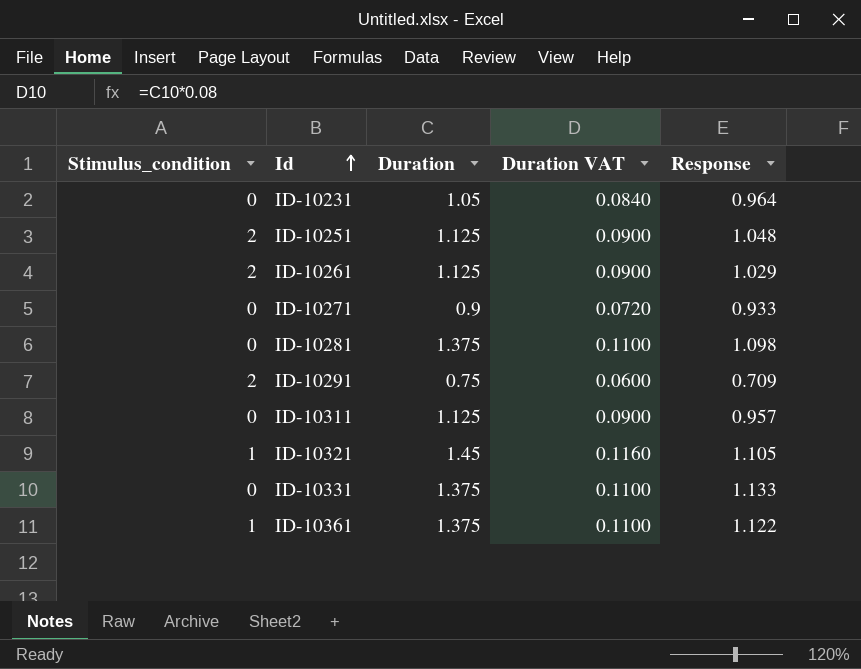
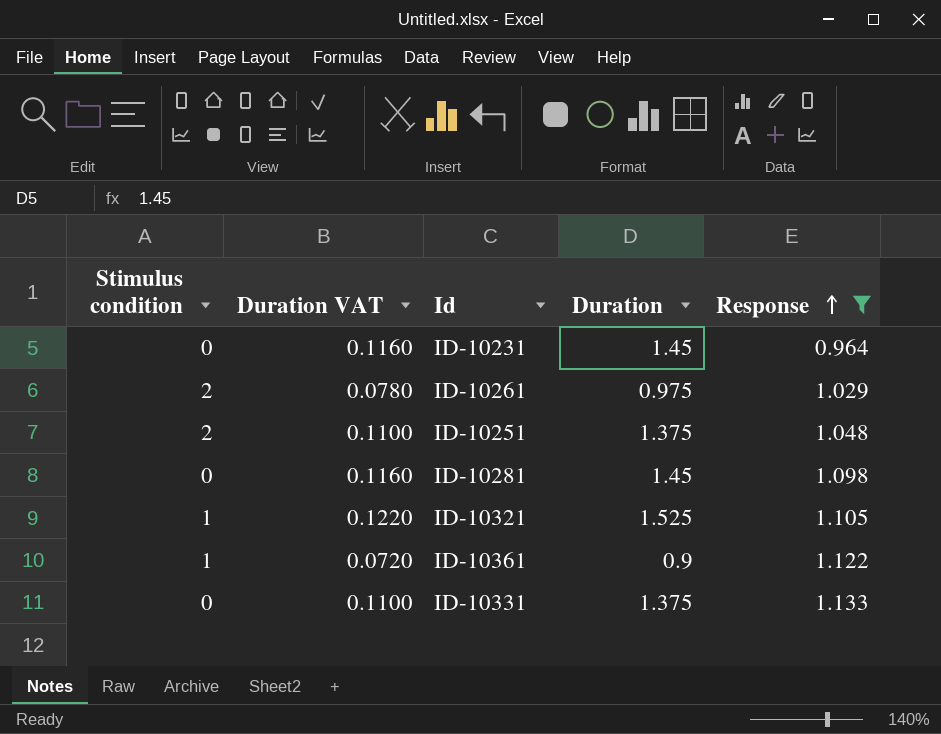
filter: none -> Response >= 0.964
row order: Id ascending -> Response ascending
column name: Stimulus_condition -> Stimulus condition
column Duration VAT | position: 4 -> 2
ID-10231 | Duration VAT: 0.0840 -> 0.1160
ID-10231 | Duration: 1.05 -> 1.45
ID-10261 | Duration VAT: 0.0900 -> 0.0780
ID-10261 | Duration: 1.125 -> 0.975
ID-10251 | Duration VAT: 0.0900 -> 0.1100
ID-10251 | Duration: 1.125 -> 1.375
ID-10281 | Duration VAT: 0.1100 -> 0.1160
ID-10281 | Duration: 1.375 -> 1.45
ID-10321 | Duration VAT: 0.1160 -> 0.1220
ID-10321 | Duration: 1.45 -> 1.525
ID-10361 | Duration VAT: 0.1100 -> 0.0720
ID-10361 | Duration: 1.375 -> 0.9

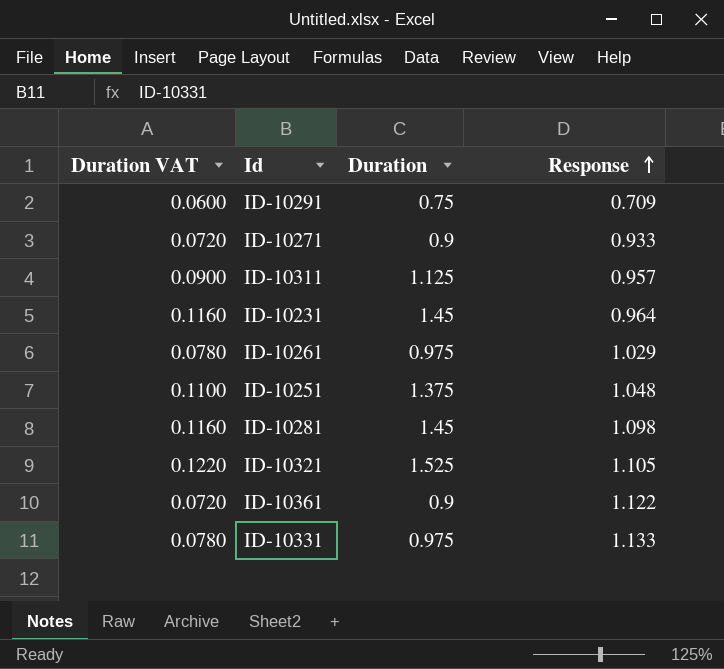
filter: Response >= 0.964 -> none
column Stimulus condition | position: 1 -> none
ID-10331 | Duration VAT: 0.1100 -> 0.0780
ID-10331 | Duration: 1.375 -> 0.975

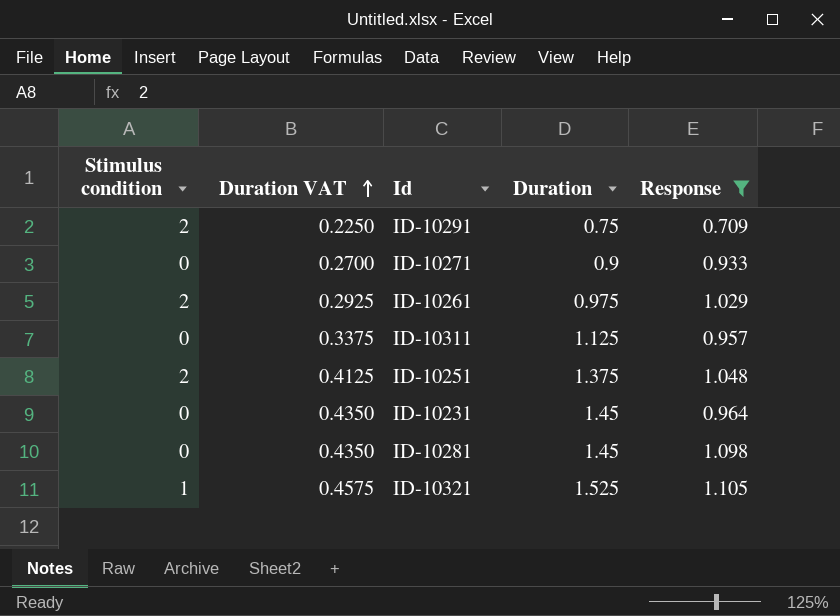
filter: none -> Response <= 1.105
row order: Response ascending -> Duration VAT ascending
column Stimulus condition | position: none -> 1
column Duration VAT | formula: [Duration] * 0.08 -> [Duration] * 0.3

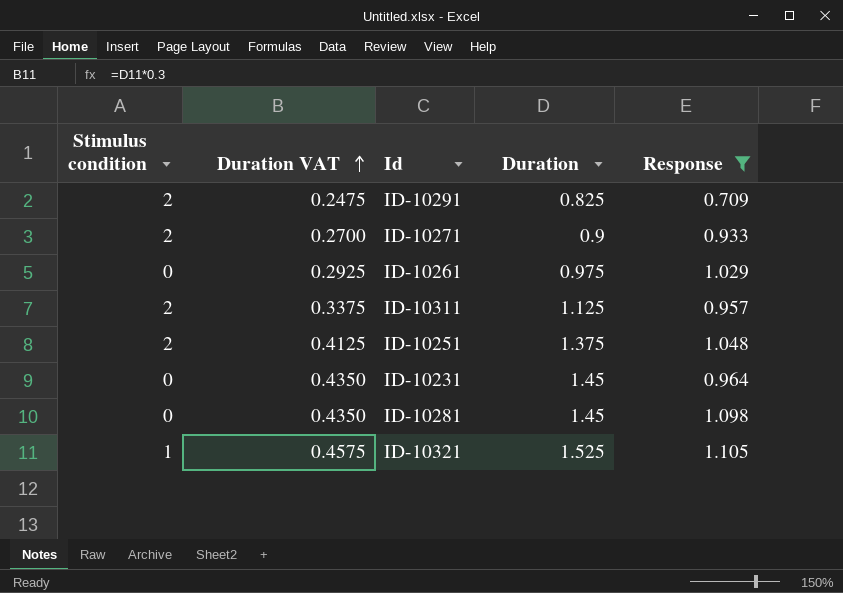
ID-10291 | Duration VAT: 0.2250 -> 0.2475
ID-10291 | Duration: 0.75 -> 0.825
ID-10271 | Stimulus condition: 0 -> 2
ID-10261 | Stimulus condition: 2 -> 0
ID-10311 | Stimulus condition: 0 -> 2

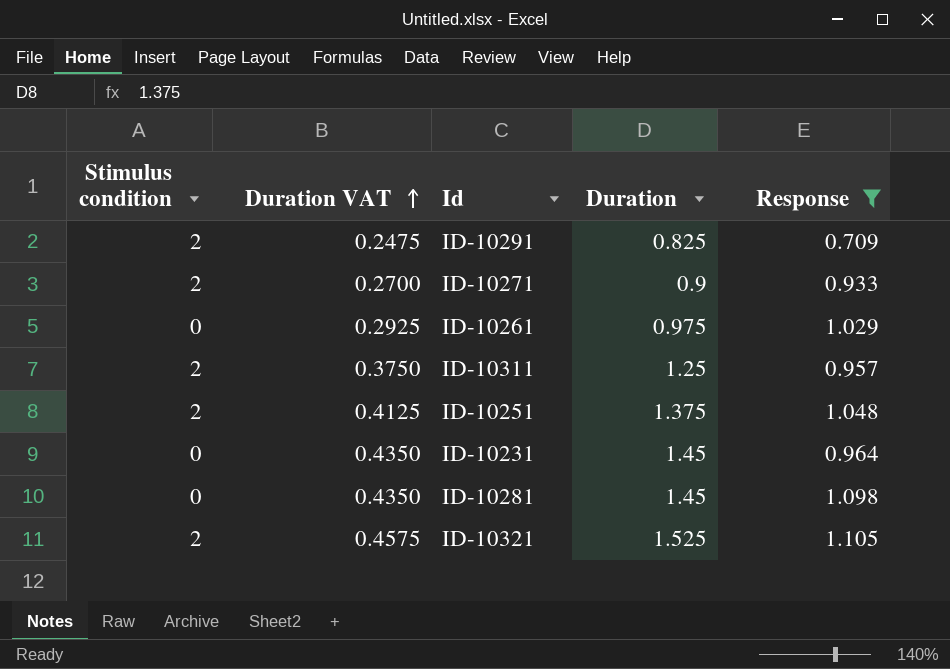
ID-10311 | Duration VAT: 0.3375 -> 0.3750
ID-10311 | Duration: 1.125 -> 1.25
ID-10321 | Stimulus condition: 1 -> 2

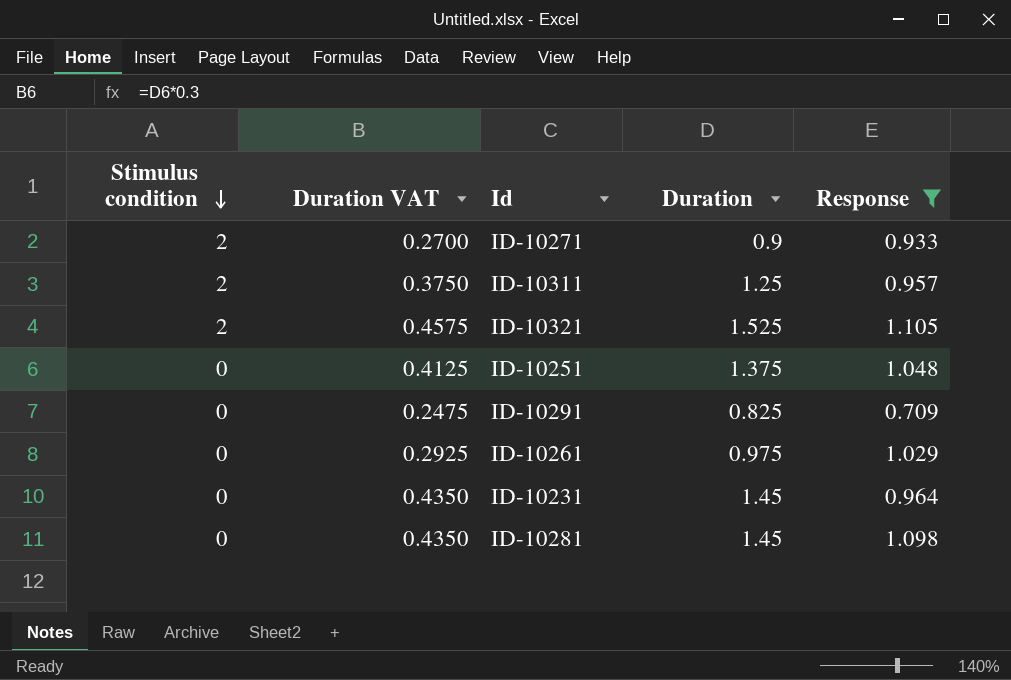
row order: Duration VAT ascending -> Stimulus condition descending
ID-10251 | Stimulus condition: 2 -> 0
ID-10291 | Stimulus condition: 2 -> 0

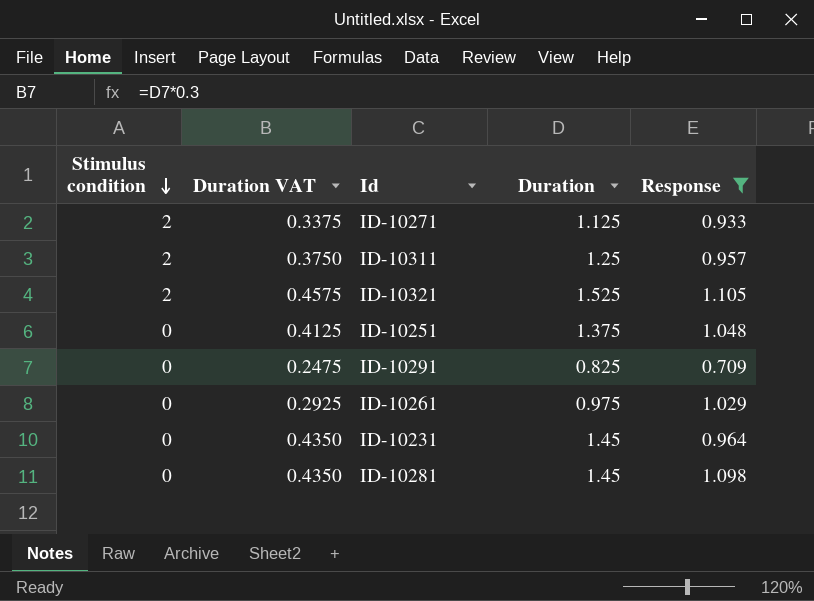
ID-10271 | Duration VAT: 0.2700 -> 0.3375
ID-10271 | Duration: 0.9 -> 1.125

